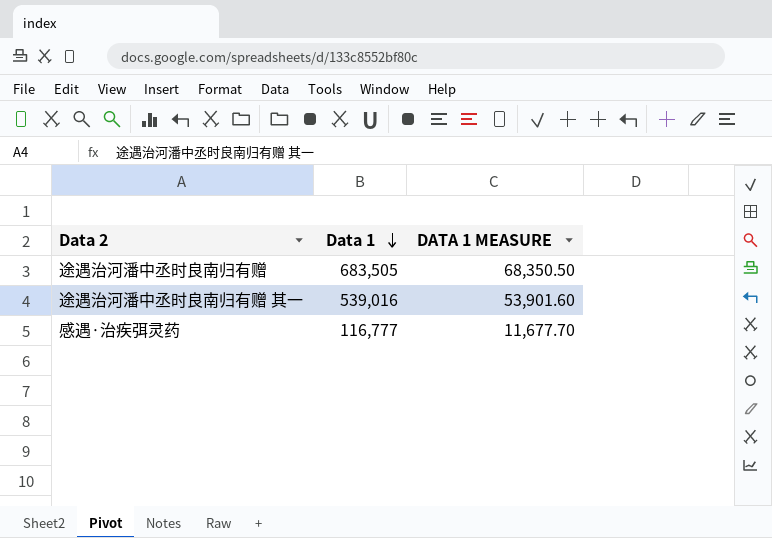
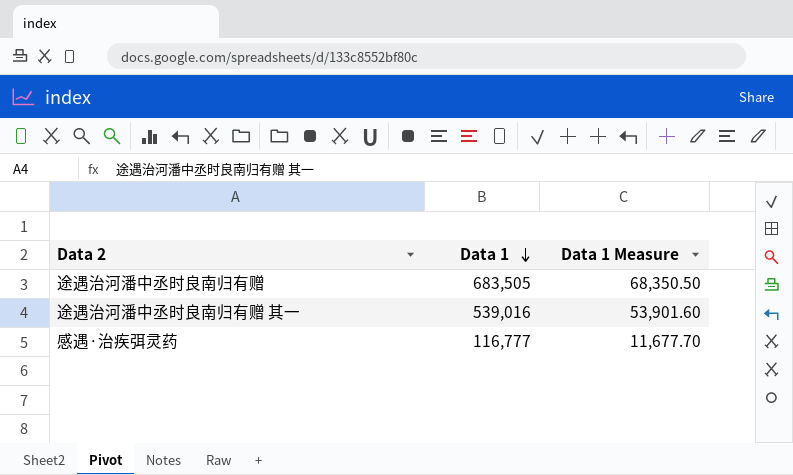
column name: DATA 1 MEASURE -> Data 1 Measure

